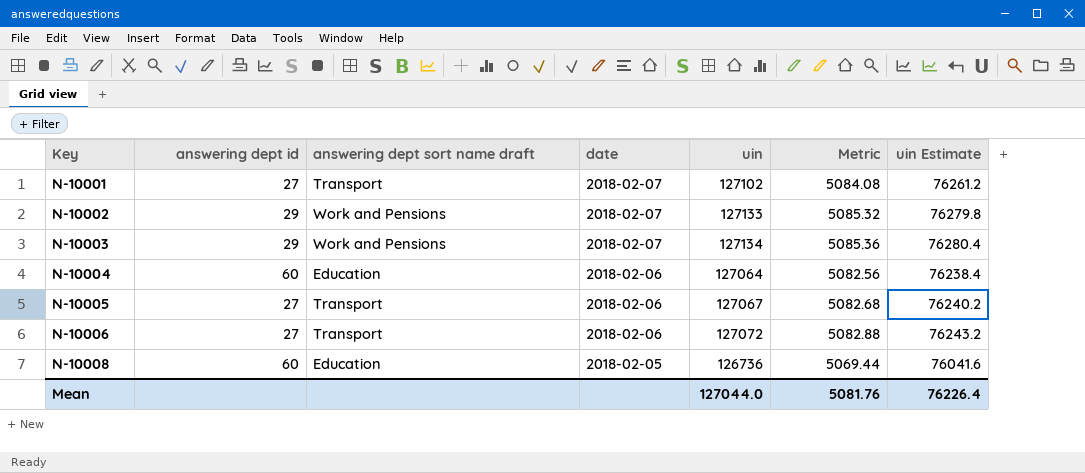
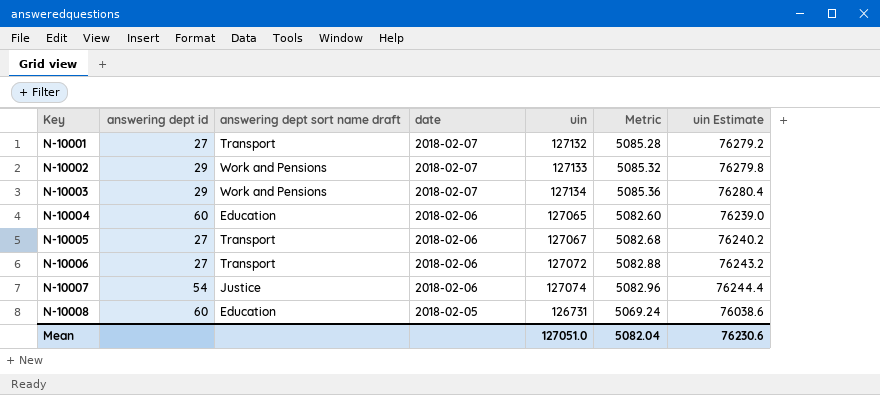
N-10001 | uin: 127102 -> 127132
N-10001 | Metric: 5084.08 -> 5085.28
N-10001 | uin Estimate: 76261.2 -> 76279.2
N-10004 | uin: 127064 -> 127065
N-10004 | Metric: 5082.56 -> 5082.60
N-10004 | uin Estimate: 76238.4 -> 76239.0
row N-10007: none -> 54 | Justice | 2018-02-06 | 127074 | 5082.96 | 76244.4
N-10008 | uin: 126736 -> 126731
N-10008 | Metric: 5069.44 -> 5069.24
N-10008 | uin Estimate: 76041.6 -> 76038.6
Mean | uin: 127044.0 -> 127051.0
Mean | Metric: 5081.76 -> 5082.04
Mean | uin Estimate: 76226.4 -> 76230.6

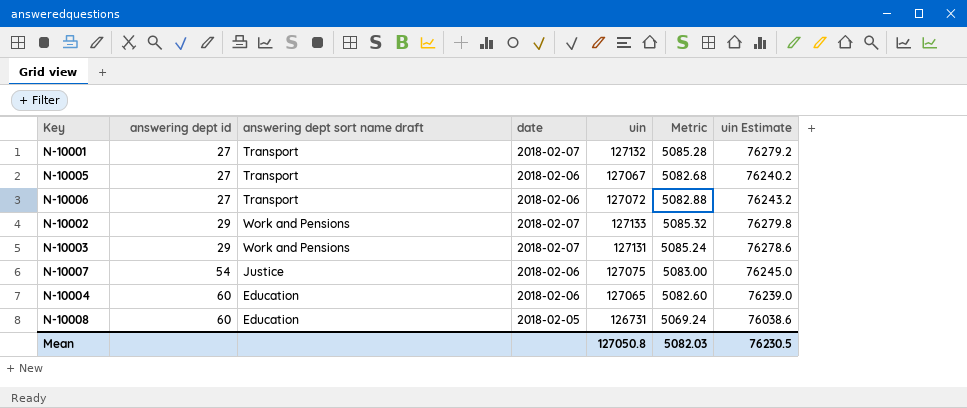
row order: Key ascending -> answering dept id ascending
N-10003 | uin: 127134 -> 127131
N-10003 | Metric: 5085.36 -> 5085.24
N-10003 | uin Estimate: 76280.4 -> 76278.6
N-10007 | uin: 127074 -> 127075
N-10007 | Metric: 5082.96 -> 5083.00
N-10007 | uin Estimate: 76244.4 -> 76245.0
Mean | uin: 127051.0 -> 127050.8
Mean | Metric: 5082.04 -> 5082.03
Mean | uin Estimate: 76230.6 -> 76230.5

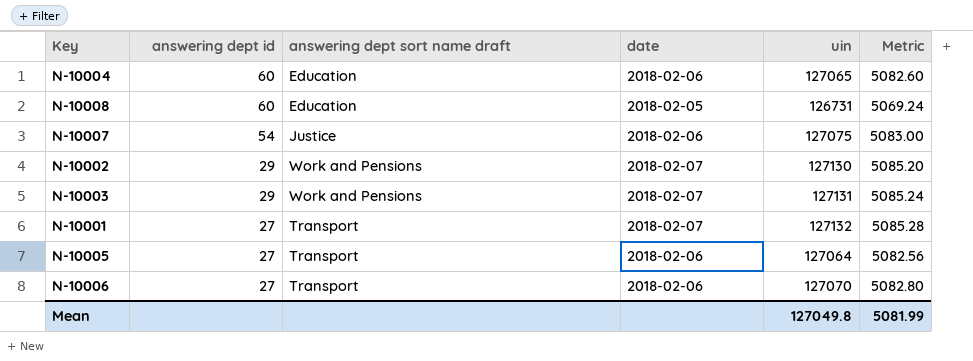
row order: answering dept id ascending -> answering dept id descending
column uin Estimate | formula: [uin] * 0.6 -> none
N-10002 | uin: 127133 -> 127130
N-10002 | Metric: 5085.32 -> 5085.20
N-10005 | uin: 127067 -> 127064
N-10005 | Metric: 5082.68 -> 5082.56
N-10006 | uin: 127072 -> 127070
N-10006 | Metric: 5082.88 -> 5082.80
Mean | uin: 127050.8 -> 127049.8
Mean | Metric: 5082.03 -> 5081.99

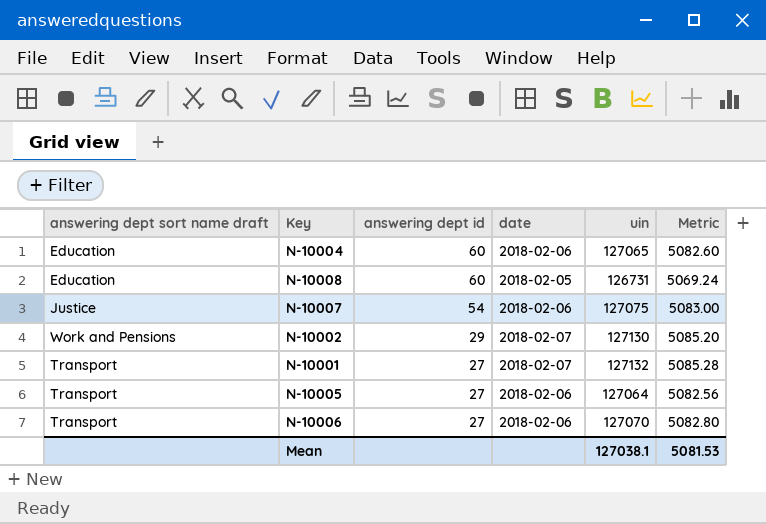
column answering dept sort name draft | position: 3 -> 1
row N-10003: 29 | Work and Pensions | 2018-02-07 | 127131 | 5085.24 -> none
Mean | uin: 127049.8 -> 127038.1
Mean | Metric: 5081.99 -> 5081.53

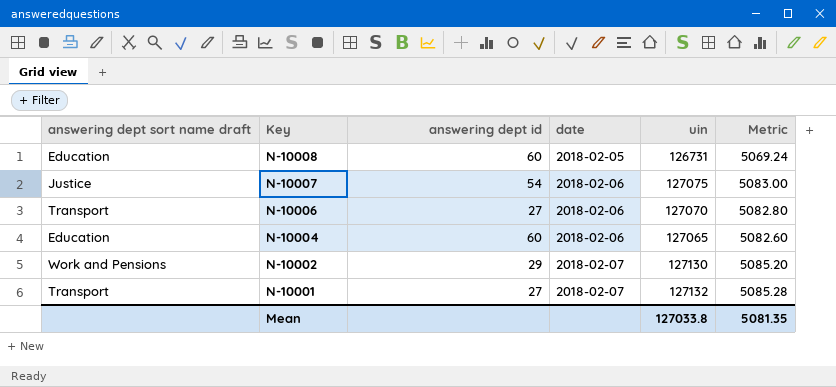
row order: answering dept id descending -> Key descending
row N-10005: Transport | 27 | 2018-02-06 | 127064 | 5082.56 -> none
Mean | uin: 127038.1 -> 127033.8
Mean | Metric: 5081.53 -> 5081.35

